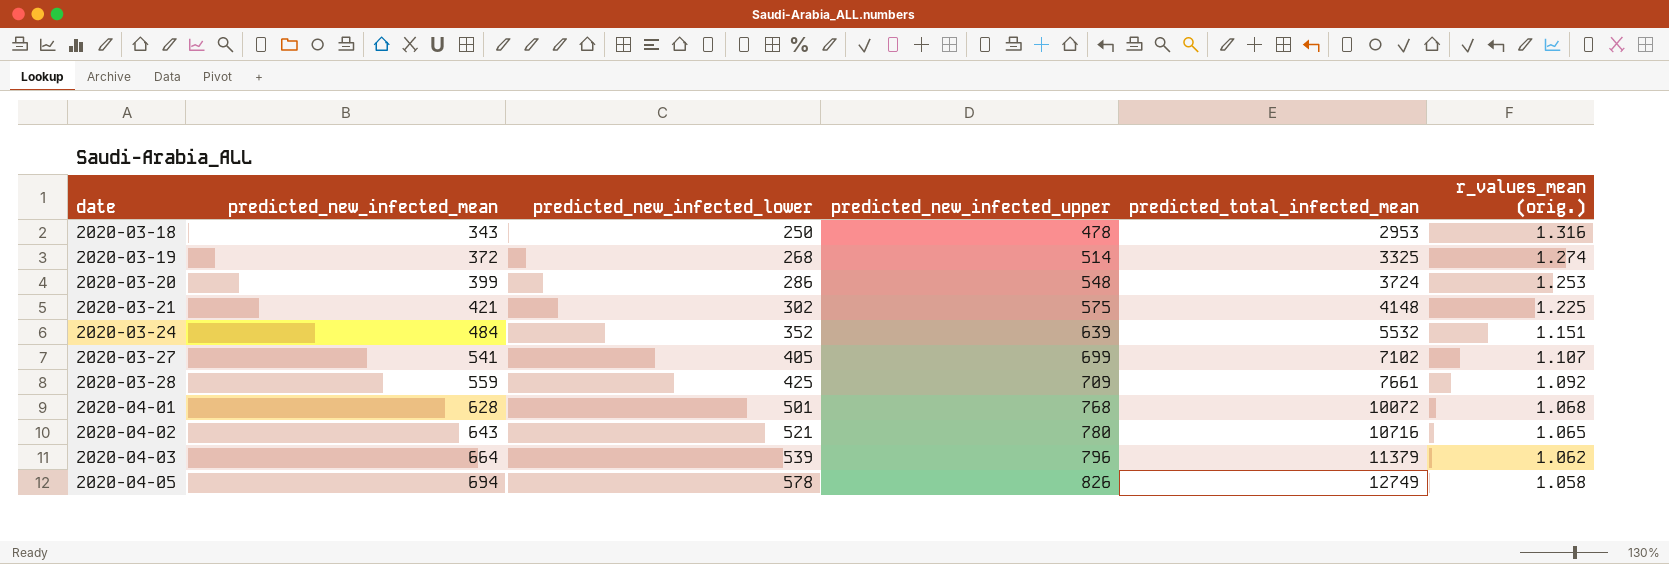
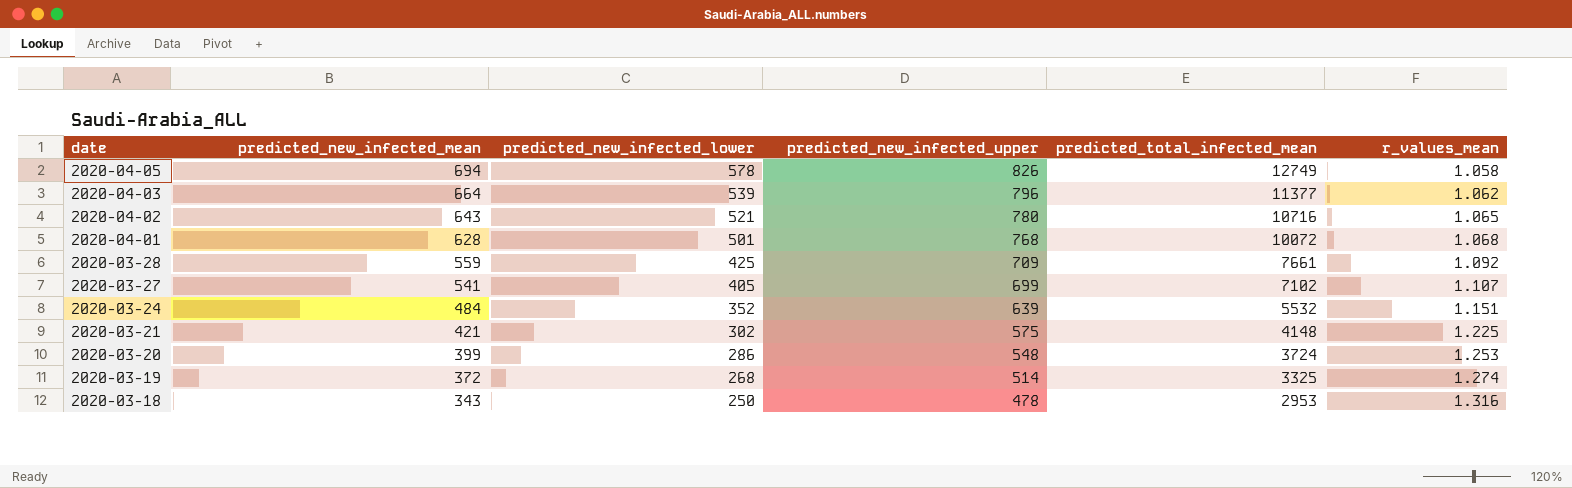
row order: date ascending -> date descending
column name: r_values_mean (orig.) -> r_values_mean
2020-04-03 | predicted_total_infected_mean: 11379 -> 11377

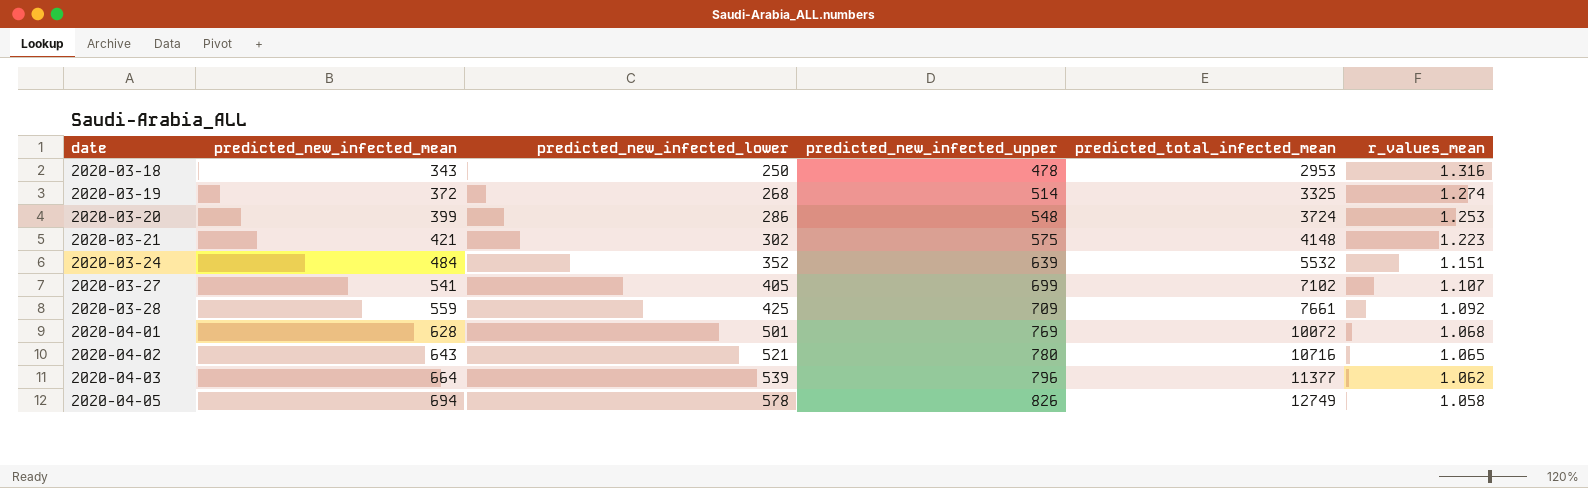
row order: date descending -> date ascending
2020-03-21 | r_values_mean: 1.225 -> 1.223
2020-04-01 | predicted_new_infected_upper: 768 -> 769

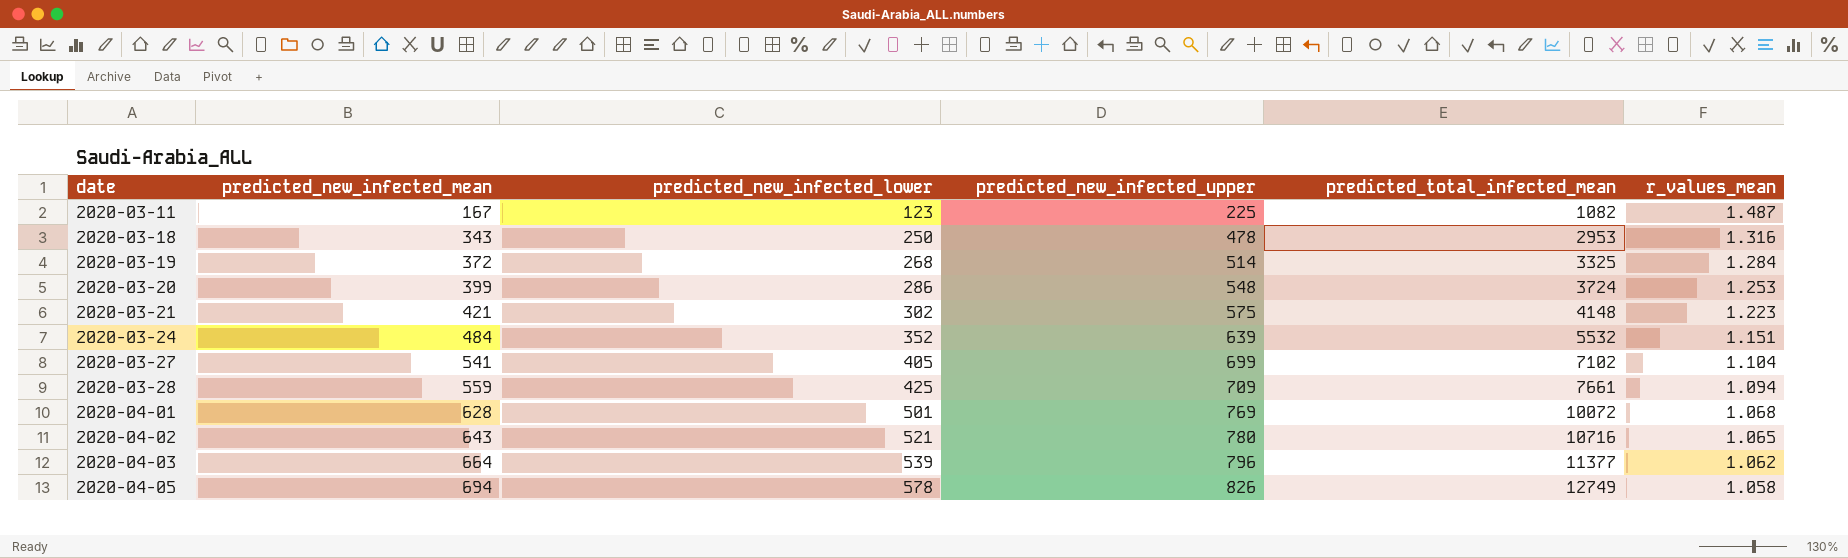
row 2020-03-11: none -> 167 | 123 | 225 | 1082 | 1.487
2020-03-19 | r_values_mean: 1.274 -> 1.284
2020-03-27 | r_values_mean: 1.107 -> 1.104
2020-03-28 | r_values_mean: 1.092 -> 1.094

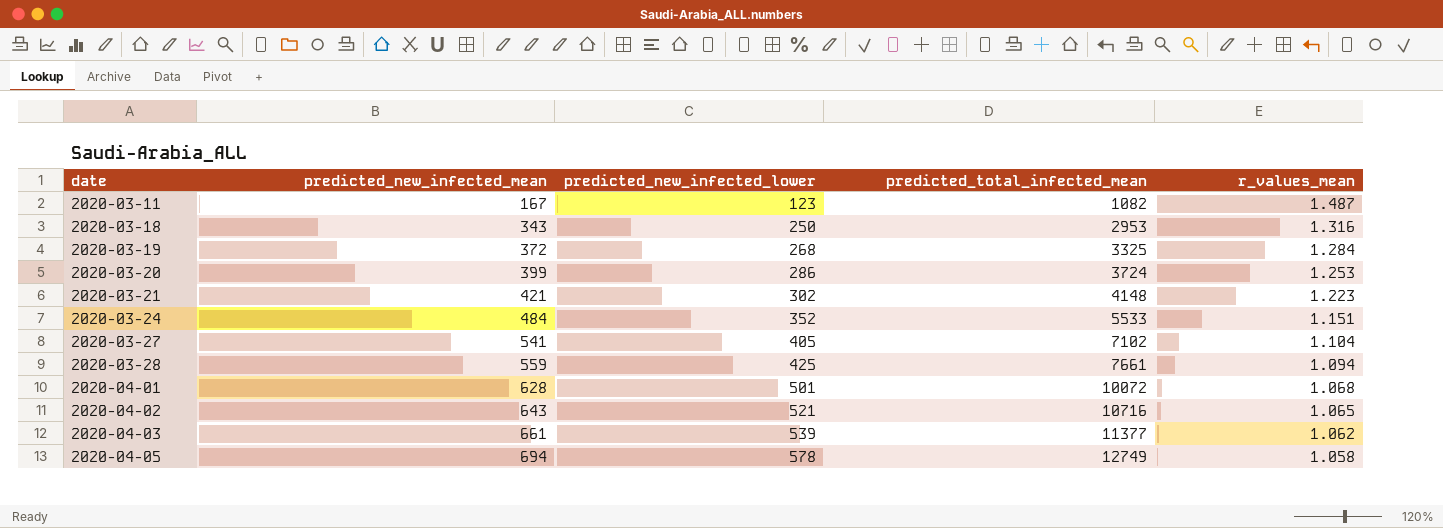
column predicted_new_infected_upper | position: 4 -> none
2020-03-24 | predicted_total_infected_mean: 5532 -> 5533
2020-04-03 | predicted_new_infected_mean: 664 -> 661

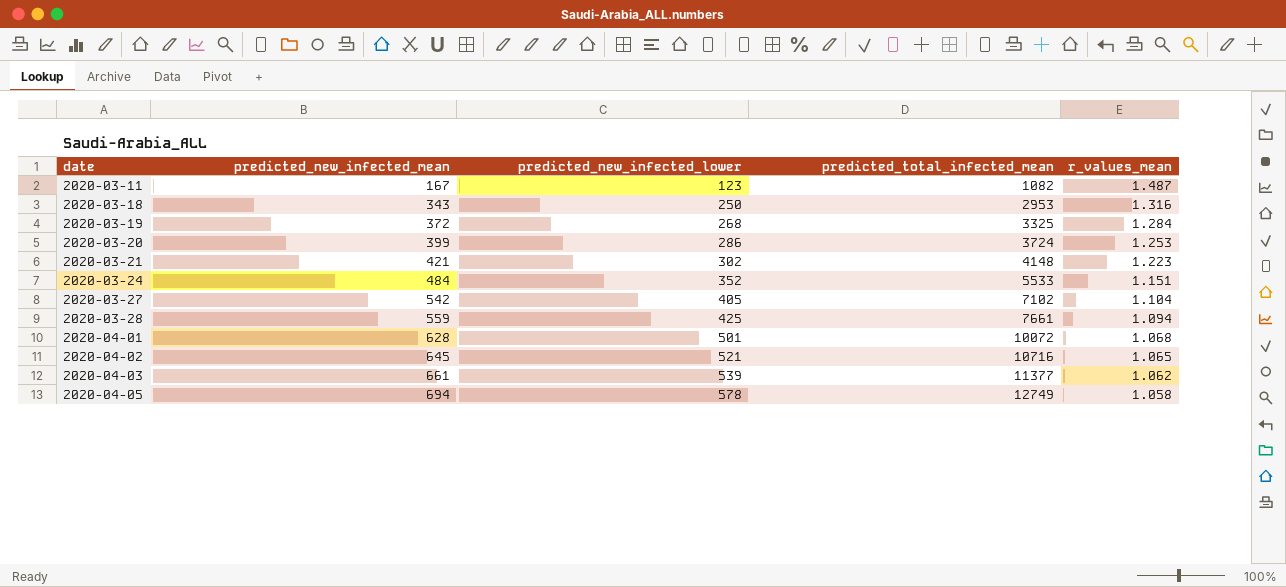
2020-03-27 | predicted_new_infected_mean: 541 -> 542
2020-04-02 | predicted_new_infected_mean: 643 -> 645

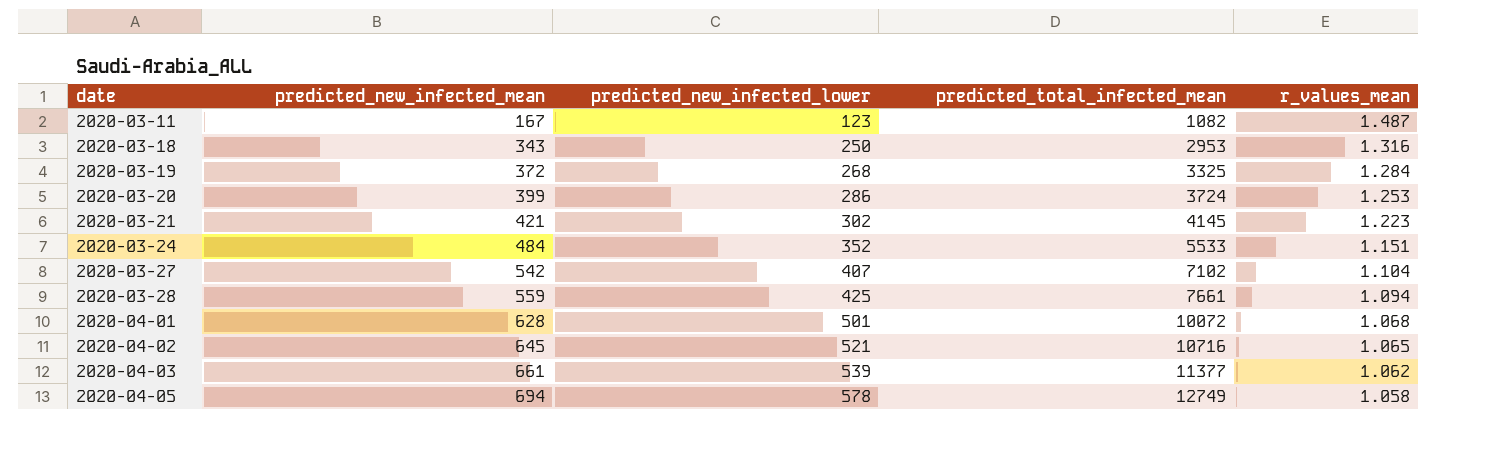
2020-03-21 | predicted_total_infected_mean: 4148 -> 4145
2020-03-27 | predicted_new_infected_lower: 405 -> 407

